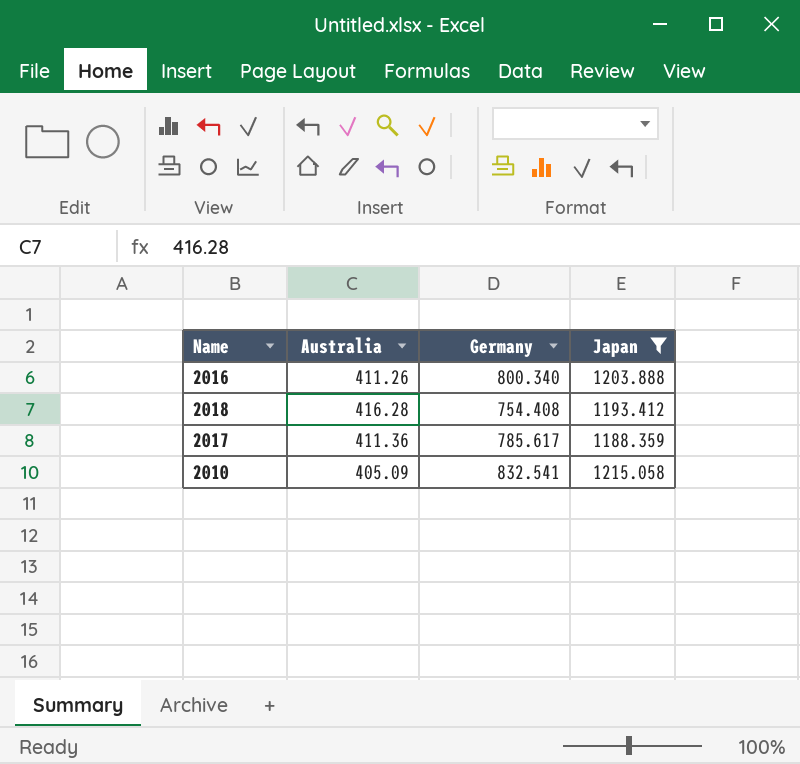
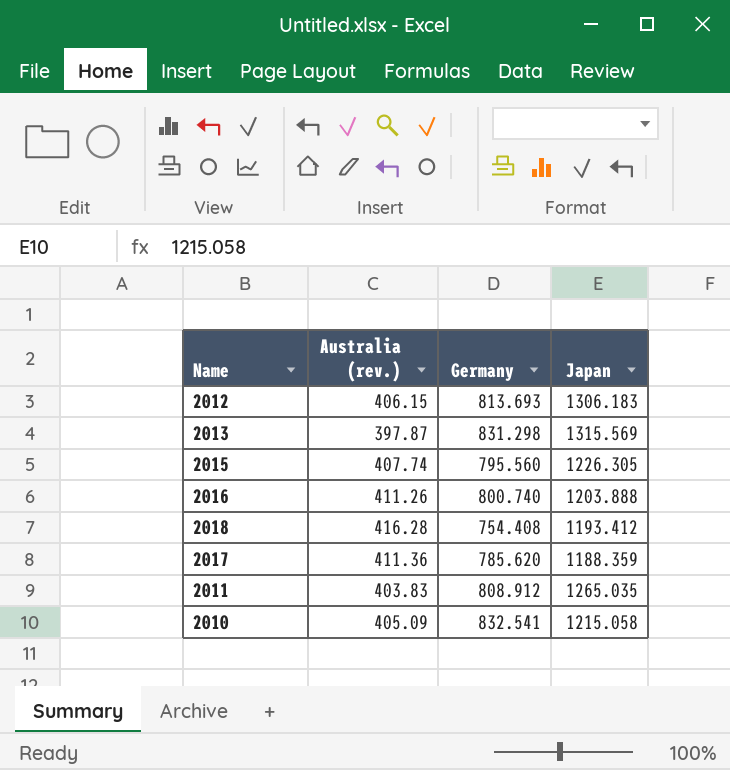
filter: Japan <= 1215.058 -> none
column name: Australia -> Australia (rev.)
2016 | Germany: 800.340 -> 800.740
2017 | Germany: 785.617 -> 785.620

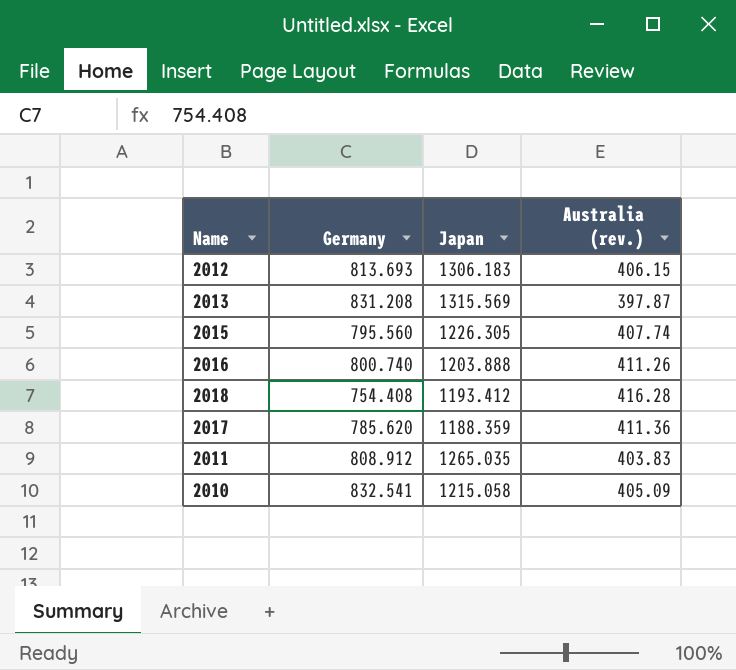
column Australia (rev.) | position: 2 -> 4
2013 | Germany: 831.298 -> 831.208

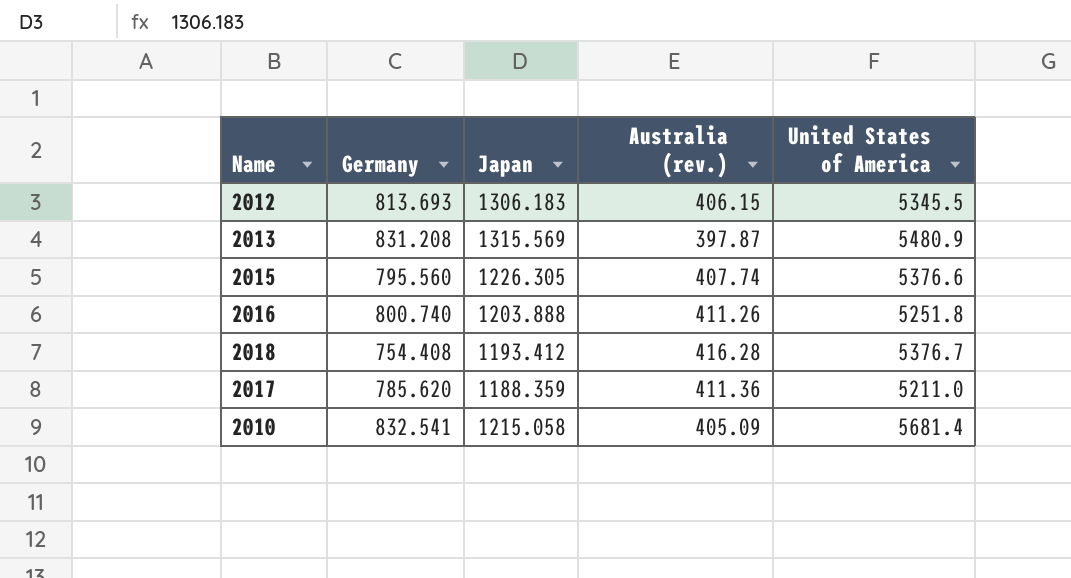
column United States of America | position: none -> 5
row 2011: 808.912 | 1265.035 | 403.83 -> none

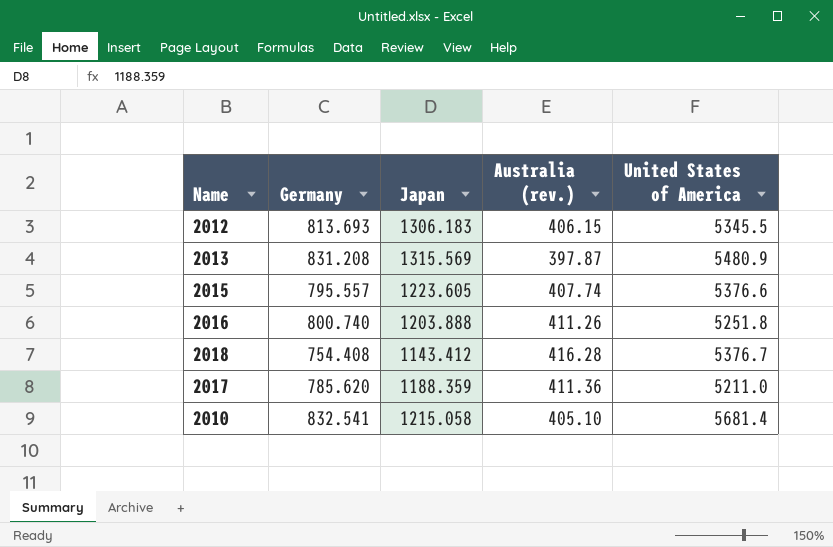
2015 | Germany: 795.560 -> 795.557
2015 | Japan: 1226.305 -> 1223.605
2018 | Japan: 1193.412 -> 1143.412
2010 | Australia (rev.): 405.09 -> 405.10

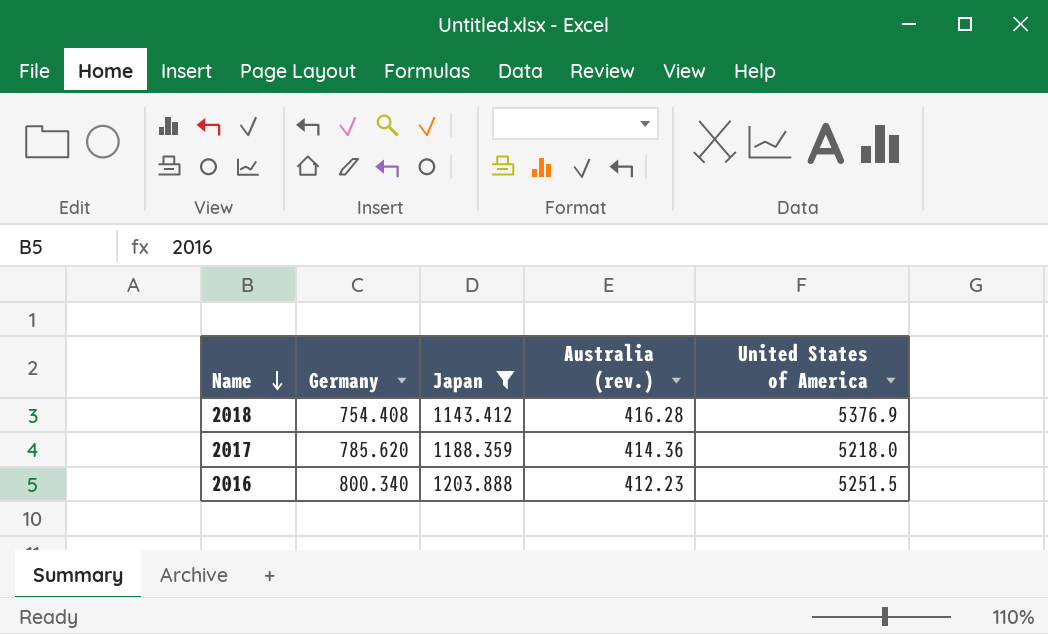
filter: none -> Japan <= 1203.888
row order: none -> Name descending
2018 | United States of America: 5376.7 -> 5376.9
2017 | Australia (rev.): 411.36 -> 414.36
2017 | United States of America: 5211.0 -> 5218.0
2016 | Germany: 800.740 -> 800.340
2016 | Australia (rev.): 411.26 -> 412.23
2016 | United States of America: 5251.8 -> 5251.5

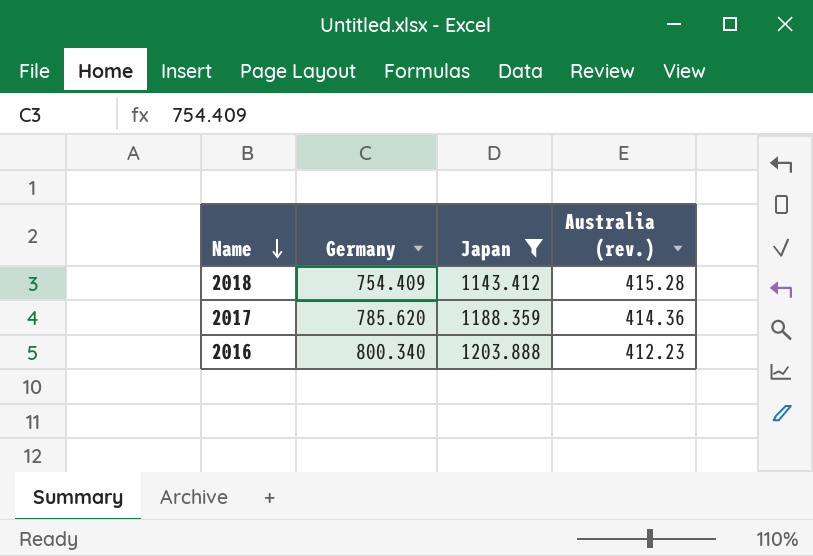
column United States of America | position: 5 -> none
2018 | Germany: 754.408 -> 754.409
2018 | Australia (rev.): 416.28 -> 415.28

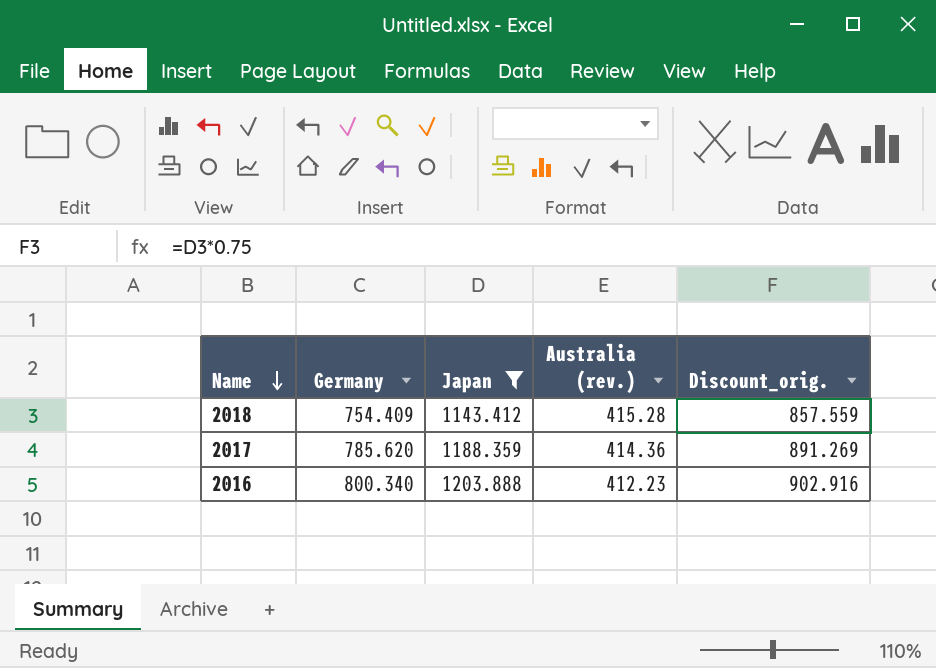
column Discount_orig. | formula: none -> [Japan] * 0.75

